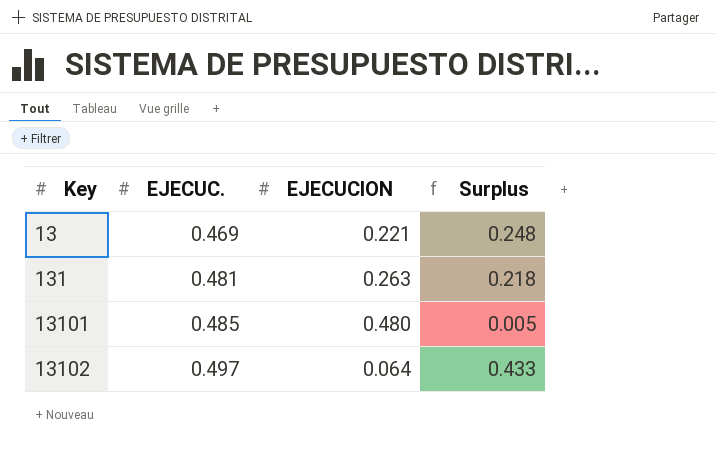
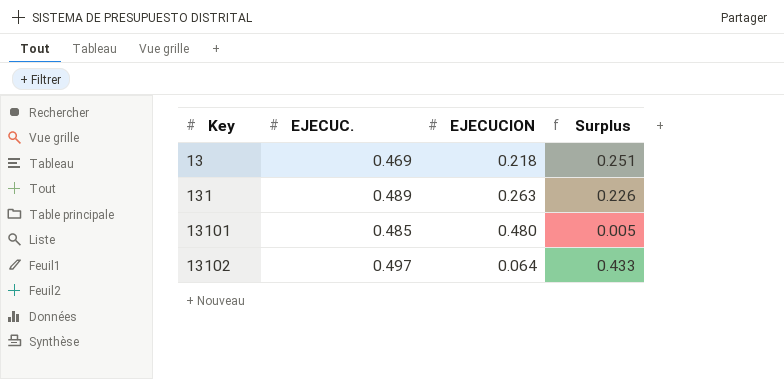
13 | EJECUCION: 0.221 -> 0.218
13 | Surplus: 0.248 -> 0.251
131 | EJECUC.: 0.481 -> 0.489
131 | Surplus: 0.218 -> 0.226

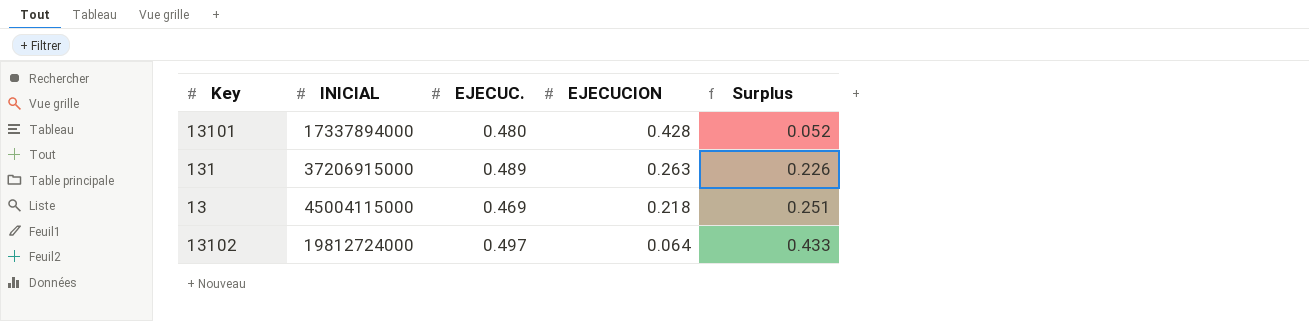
row order: Key ascending -> EJECUCION descending
column INICIAL | position: none -> 2
13101 | EJECUC.: 0.485 -> 0.480
13101 | EJECUCION: 0.480 -> 0.428
13101 | Surplus: 0.005 -> 0.052

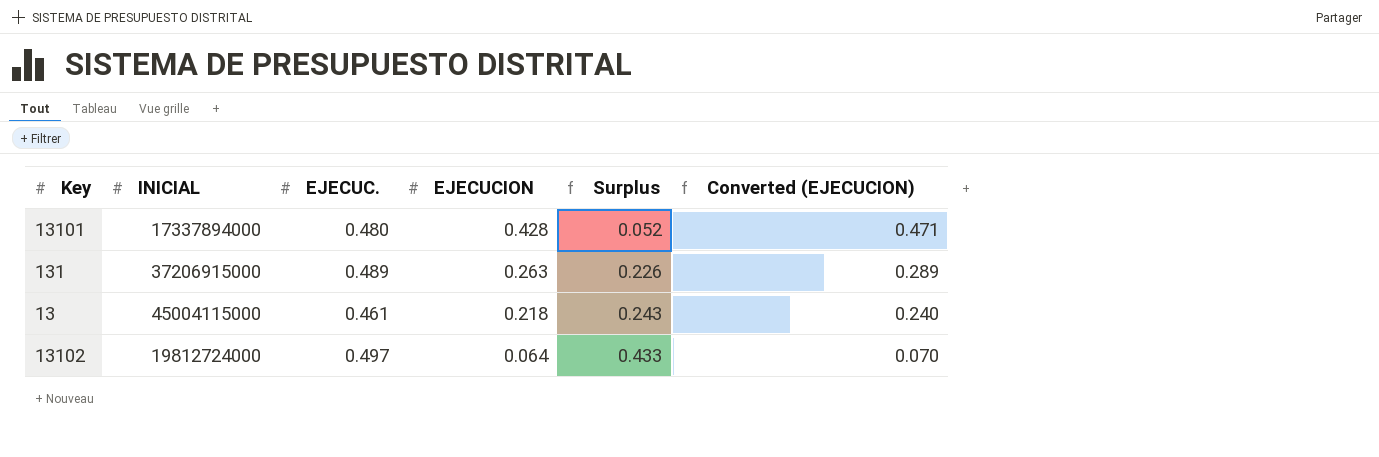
column Converted (EJECUCION) | formula: none -> [EJECUCION] * 1.1
13 | EJECUC.: 0.469 -> 0.461
13 | Surplus: 0.251 -> 0.243

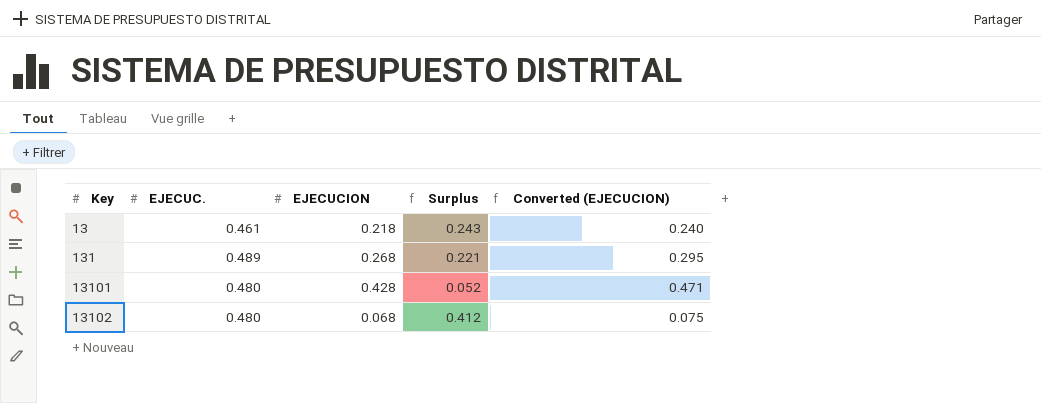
row order: EJECUCION descending -> Key ascending
column INICIAL | position: 2 -> none
131 | EJECUCION: 0.263 -> 0.268
131 | Surplus: 0.226 -> 0.221
131 | Converted (EJECUCION): 0.289 -> 0.295
13102 | EJECUC.: 0.497 -> 0.480
13102 | EJECUCION: 0.064 -> 0.068
13102 | Surplus: 0.433 -> 0.412
13102 | Converted (EJECUCION): 0.070 -> 0.075

